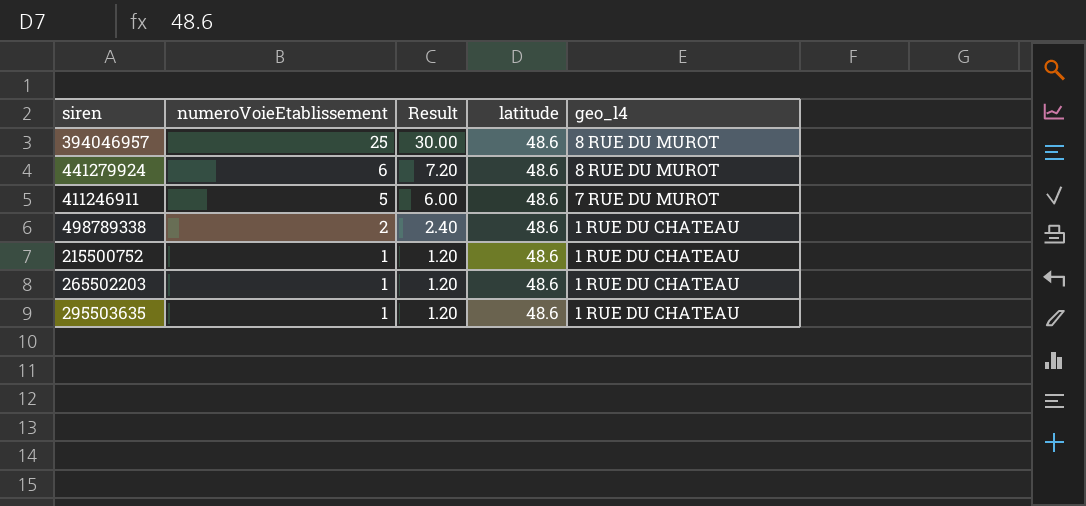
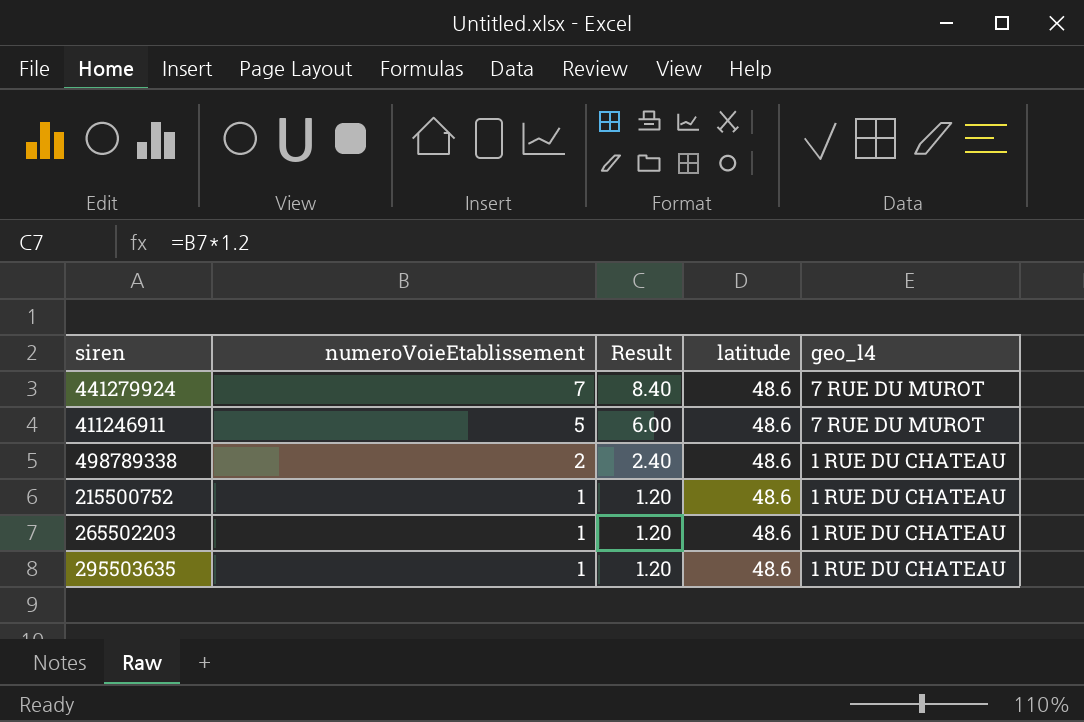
row 394046957: 25 | 30.00 | 48.6 | 8 RUE DU MUROT -> none
441279924 | numeroVoieEtablissement: 6 -> 7
441279924 | Result: 7.20 -> 8.40
441279924 | geo_l4: 8 RUE DU MUROT -> 7 RUE DU MUROT

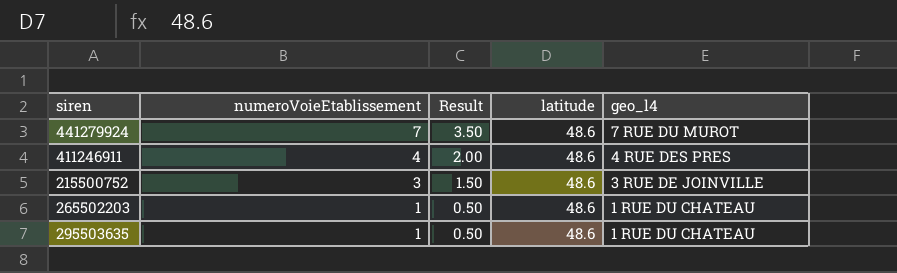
column Result | formula: [numeroVoieEtablissement] * 1.2 -> [numeroVoieEtablissement] * 0.5
row 498789338: 2 | 2.40 | 48.6 | 1 RUE DU CHATEAU -> none
411246911 | numeroVoieEtablissement: 5 -> 4
411246911 | geo_l4: 7 RUE DU MUROT -> 4 RUE DES PRES
215500752 | numeroVoieEtablissement: 1 -> 3
215500752 | geo_l4: 1 RUE DU CHATEAU -> 3 RUE DE JOINVILLE

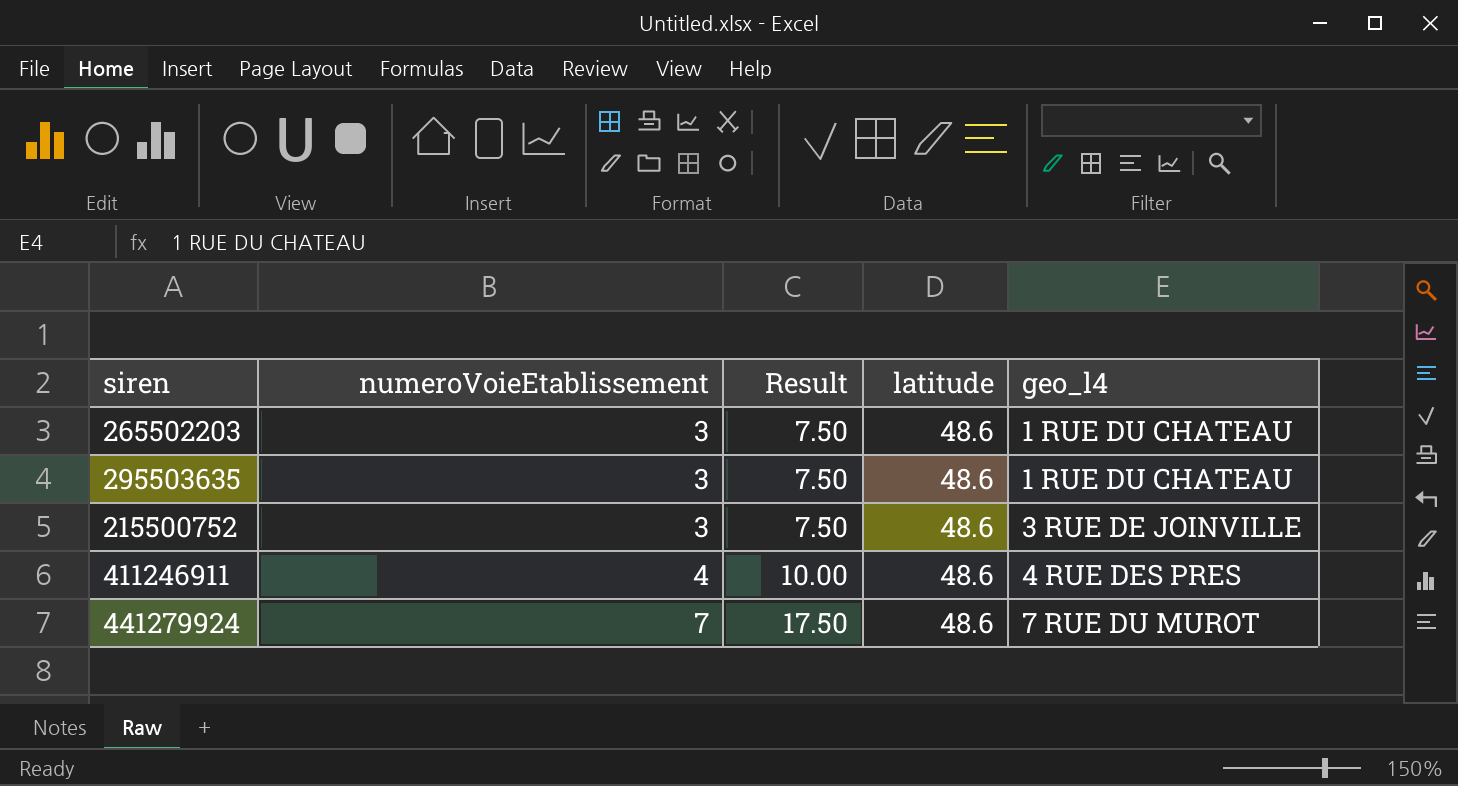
row order: numeroVoieEtablissement descending -> numeroVoieEtablissement ascending
column Result | formula: [numeroVoieEtablissement] * 0.5 -> [numeroVoieEtablissement] * 2.5
265502203 | numeroVoieEtablissement: 1 -> 3
295503635 | numeroVoieEtablissement: 1 -> 3

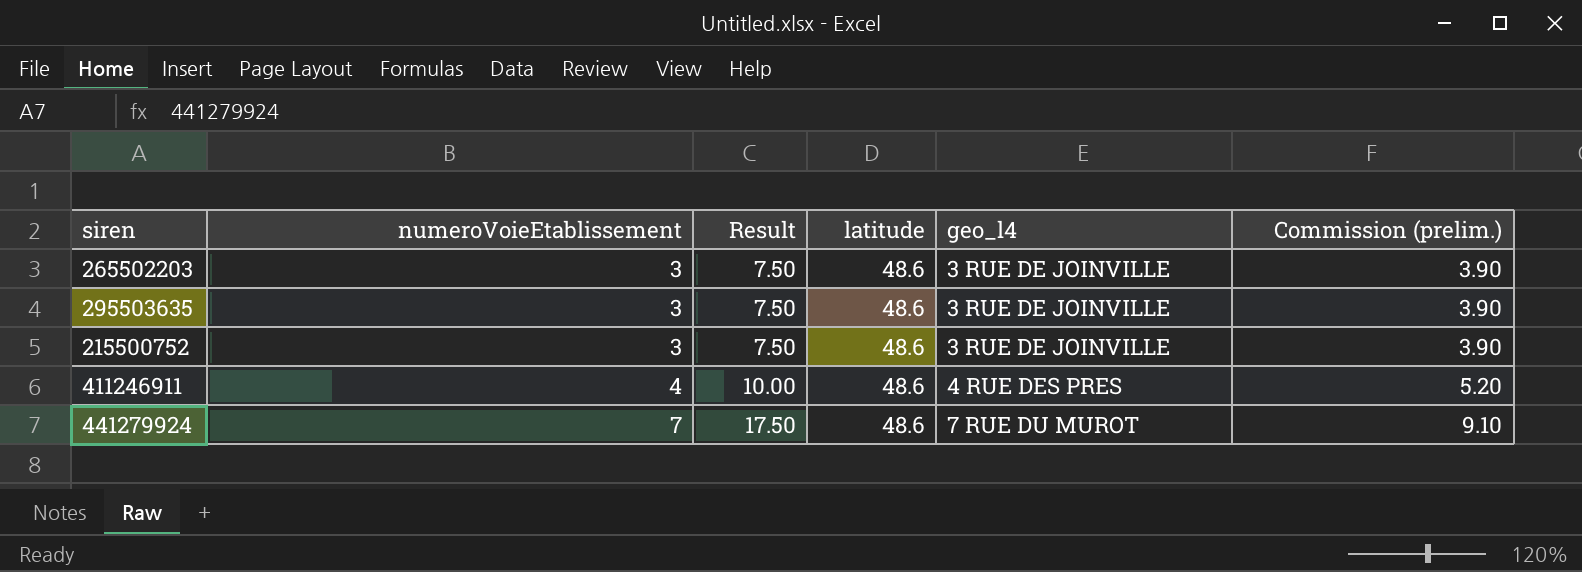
column Commission (prelim.) | formula: none -> [numeroVoieEtablissement] * 1.3
265502203 | geo_l4: 1 RUE DU CHATEAU -> 3 RUE DE JOINVILLE
295503635 | geo_l4: 1 RUE DU CHATEAU -> 3 RUE DE JOINVILLE

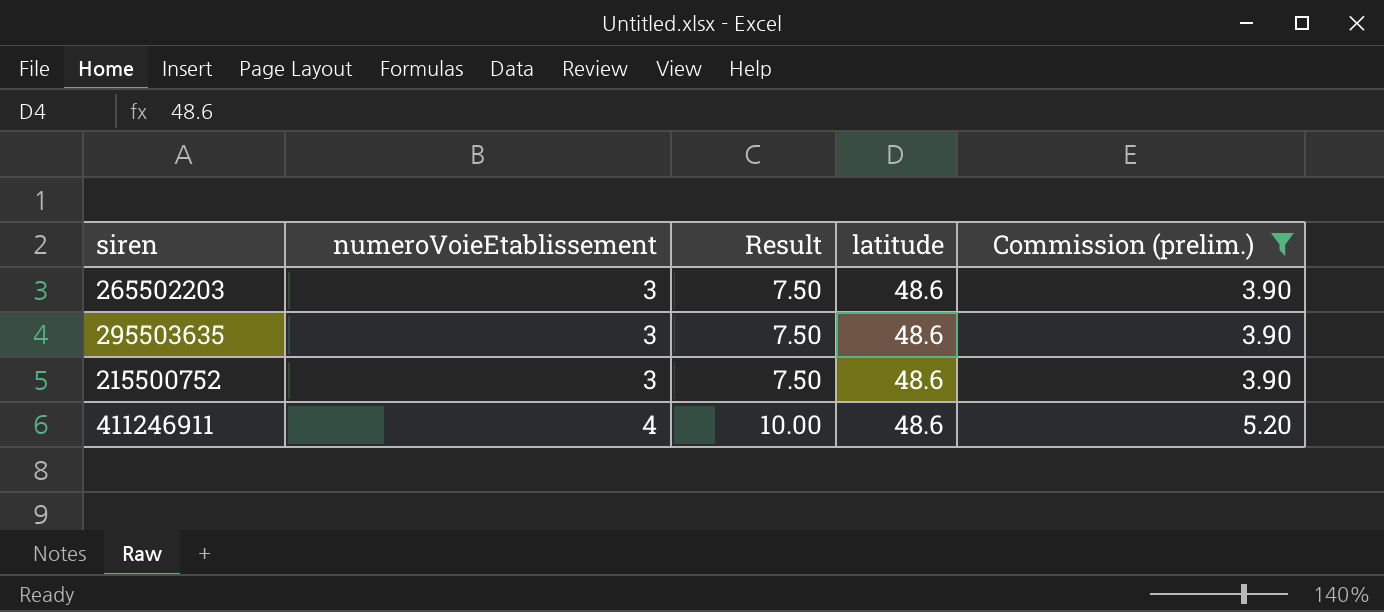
filter: none -> Commission (prelim.) != 9.10
column geo_l4 | position: 5 -> none

